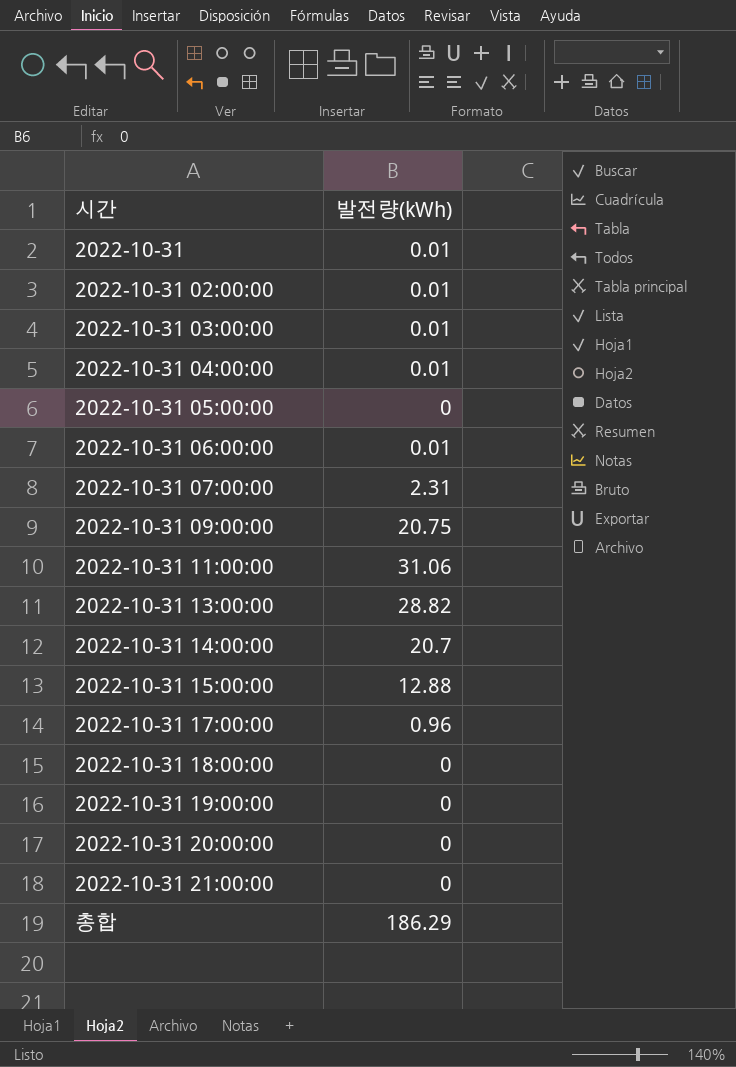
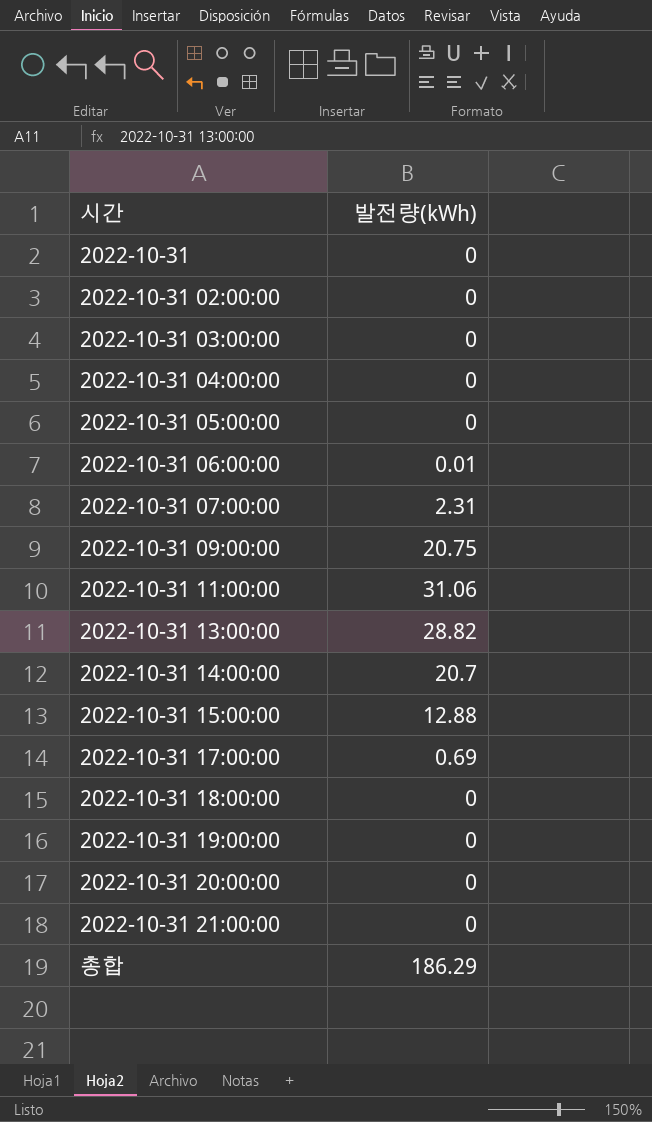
2022-10-31 | 발전량(kWh): 0.01 -> 0
2022-10-31 02:00:00 | 발전량(kWh): 0.01 -> 0
2022-10-31 03:00:00 | 발전량(kWh): 0.01 -> 0
2022-10-31 04:00:00 | 발전량(kWh): 0.01 -> 0
2022-10-31 17:00:00 | 발전량(kWh): 0.96 -> 0.69

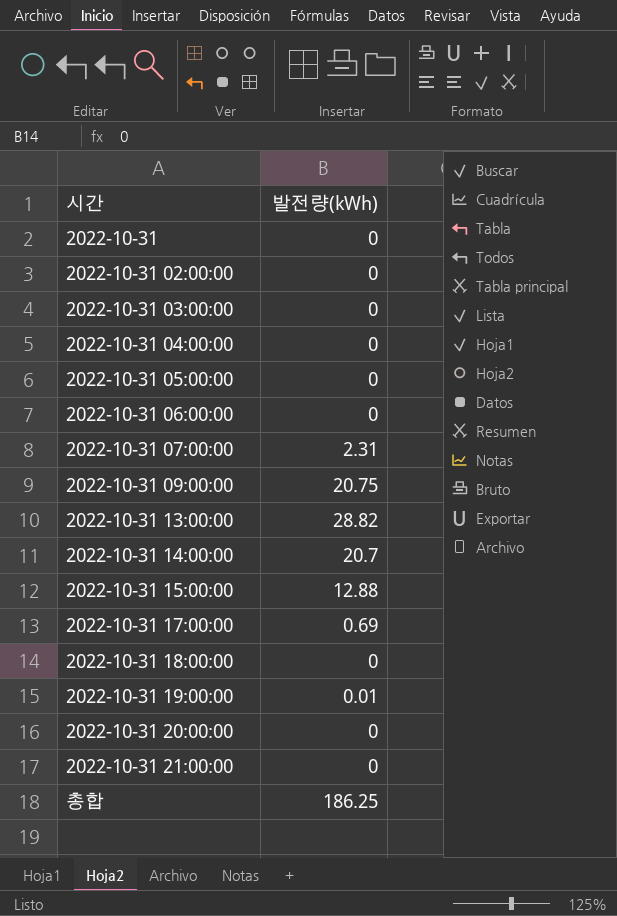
row 2022-10-31 11:00:00: 31.06 -> none
2022-10-31 06:00:00 | 발전량(kWh): 0.01 -> 0
2022-10-31 19:00:00 | 발전량(kWh): 0 -> 0.01
총합 | 발전량(kWh): 186.29 -> 186.25

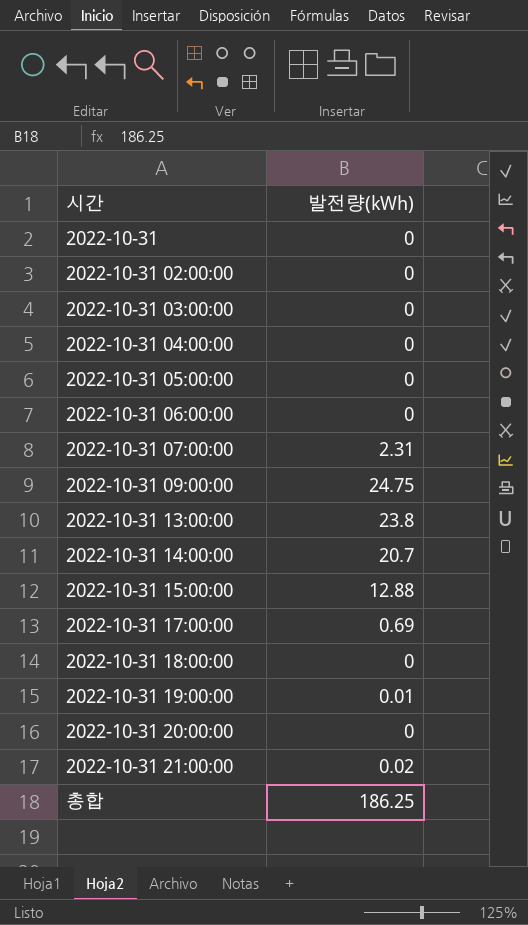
2022-10-31 09:00:00 | 발전량(kWh): 20.75 -> 24.75
2022-10-31 13:00:00 | 발전량(kWh): 28.82 -> 23.8
2022-10-31 21:00:00 | 발전량(kWh): 0 -> 0.02

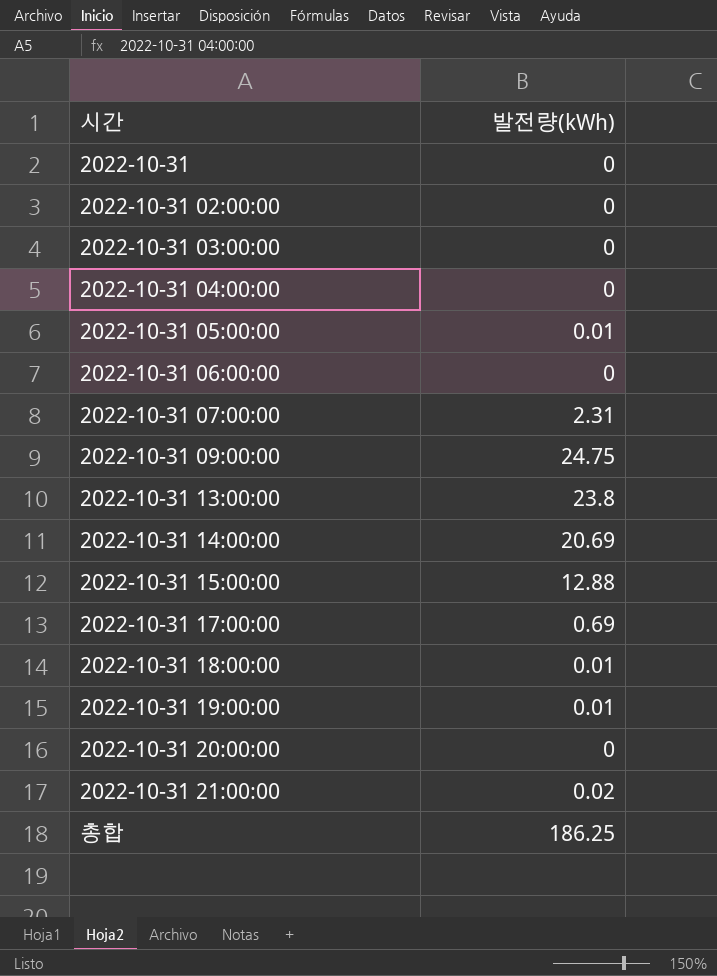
2022-10-31 05:00:00 | 발전량(kWh): 0 -> 0.01
2022-10-31 14:00:00 | 발전량(kWh): 20.7 -> 20.69
2022-10-31 18:00:00 | 발전량(kWh): 0 -> 0.01

